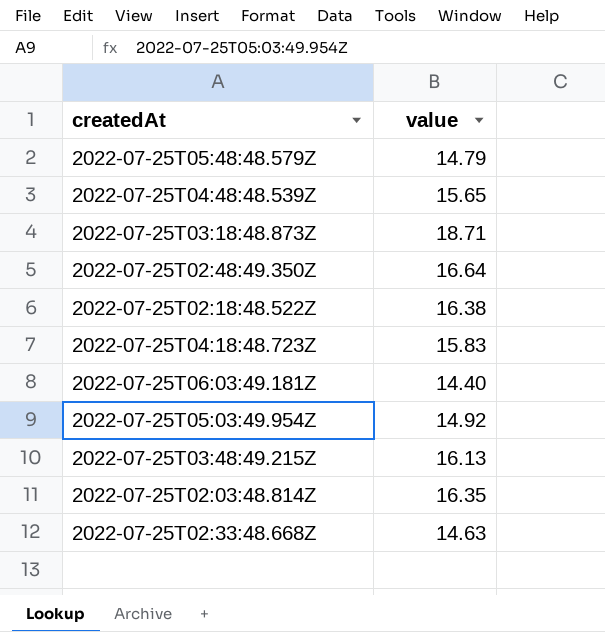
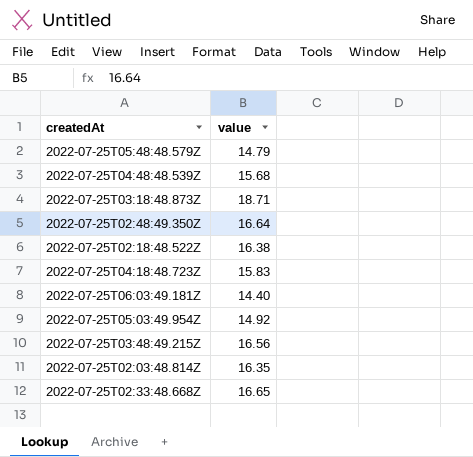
2022-07-25T04:48:48.539Z | value: 15.65 -> 15.68
2022-07-25T03:48:49.215Z | value: 16.13 -> 16.56
2022-07-25T02:33:48.668Z | value: 14.63 -> 16.65

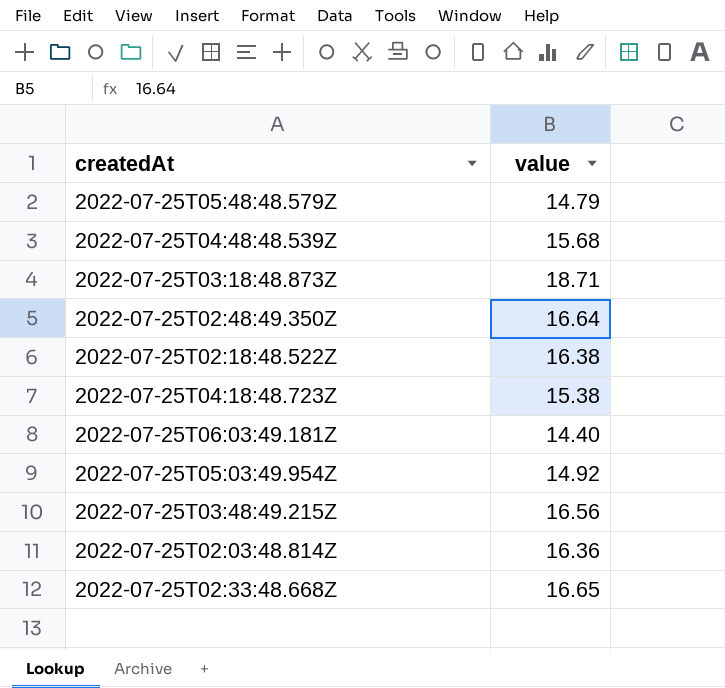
2022-07-25T04:18:48.723Z | value: 15.83 -> 15.38
2022-07-25T02:03:48.814Z | value: 16.35 -> 16.36

